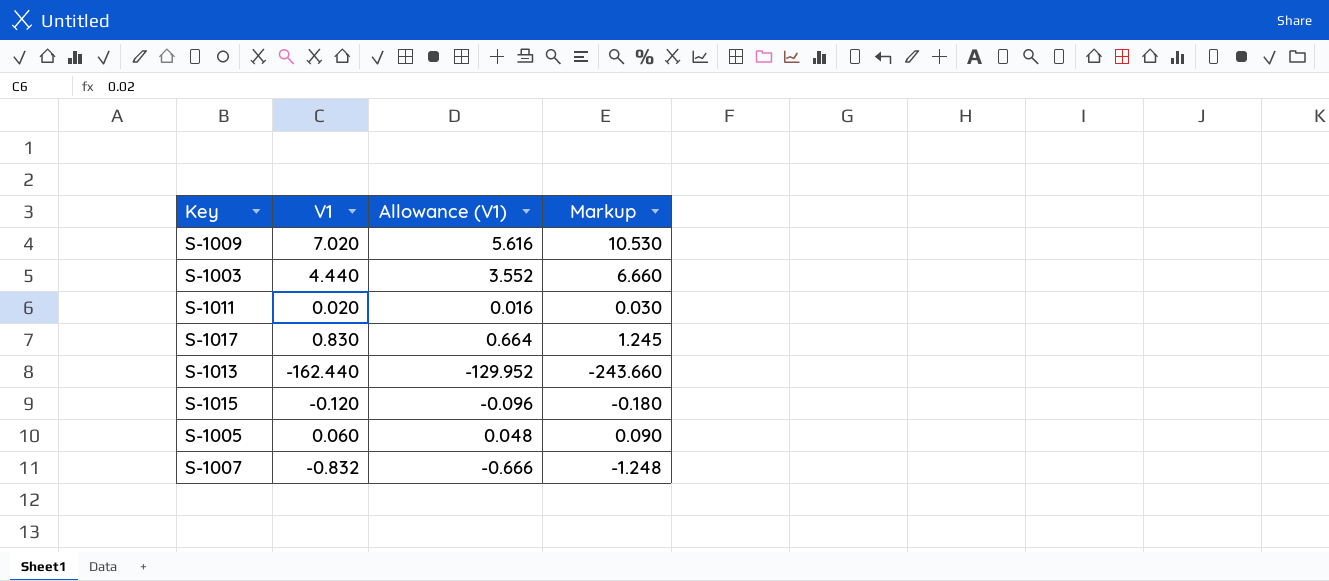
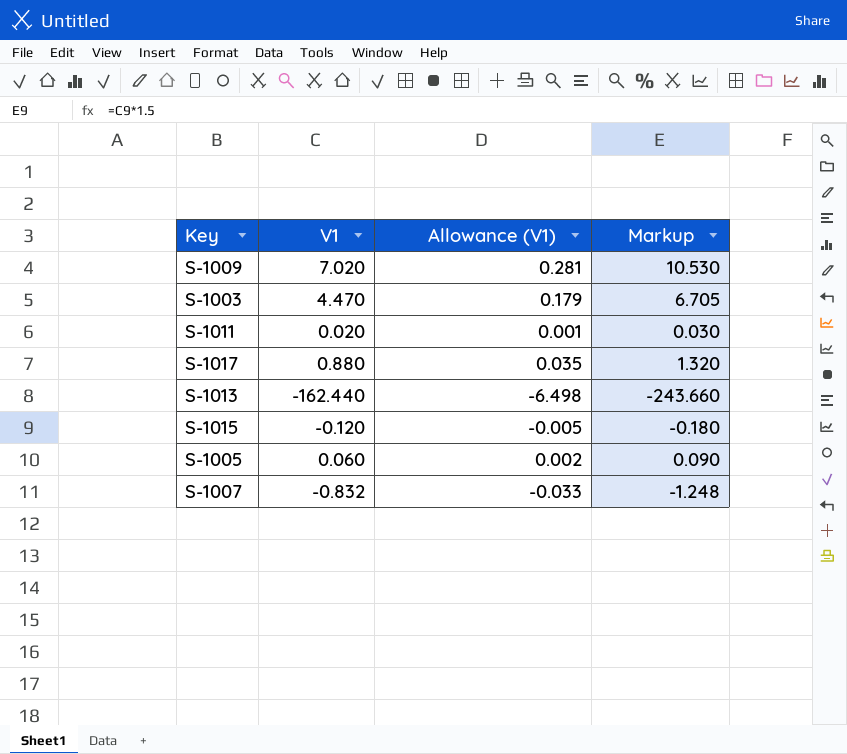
column Allowance (V1) | formula: [V1] * 0.8 -> [V1] * 0.04
S-1003 | V1: 4.440 -> 4.470
S-1003 | Markup: 6.660 -> 6.705
S-1017 | V1: 0.830 -> 0.880
S-1017 | Markup: 1.245 -> 1.320

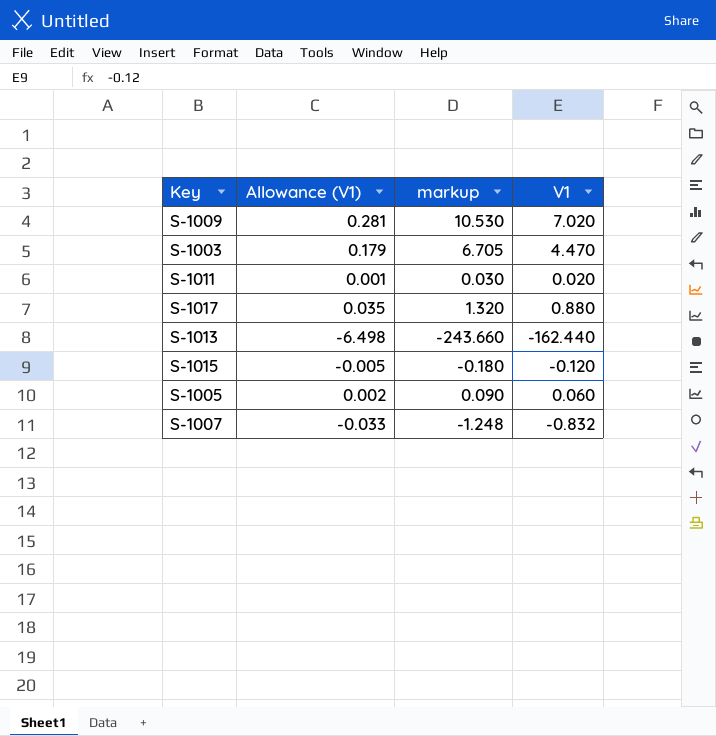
column name: Markup -> markup
column V1 | position: 2 -> 4

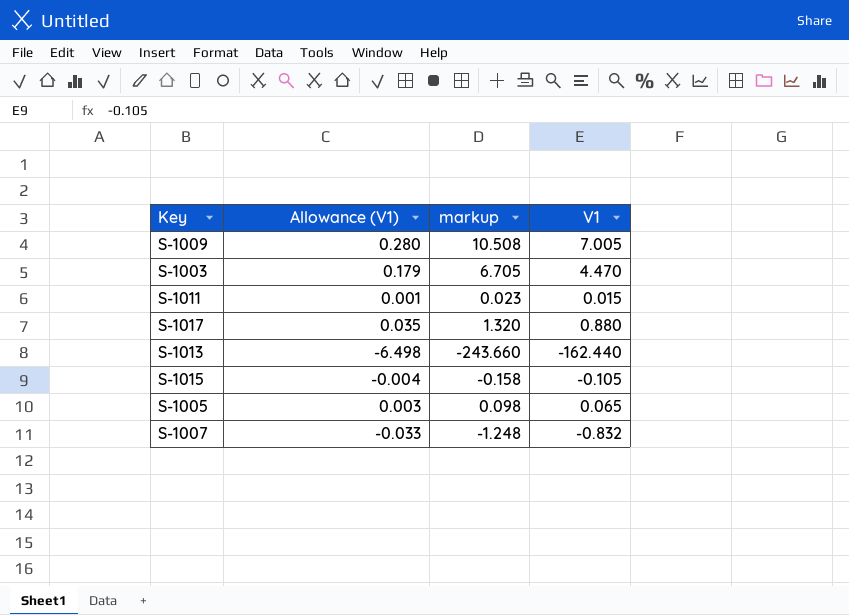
S-1009 | Allowance (V1): 0.281 -> 0.280
S-1009 | markup: 10.530 -> 10.508
S-1009 | V1: 7.020 -> 7.005
S-1011 | markup: 0.030 -> 0.023
S-1011 | V1: 0.020 -> 0.015
S-1015 | Allowance (V1): -0.005 -> -0.004
S-1015 | markup: -0.180 -> -0.158
S-1015 | V1: -0.120 -> -0.105
S-1005 | Allowance (V1): 0.002 -> 0.003
S-1005 | markup: 0.090 -> 0.098
S-1005 | V1: 0.060 -> 0.065

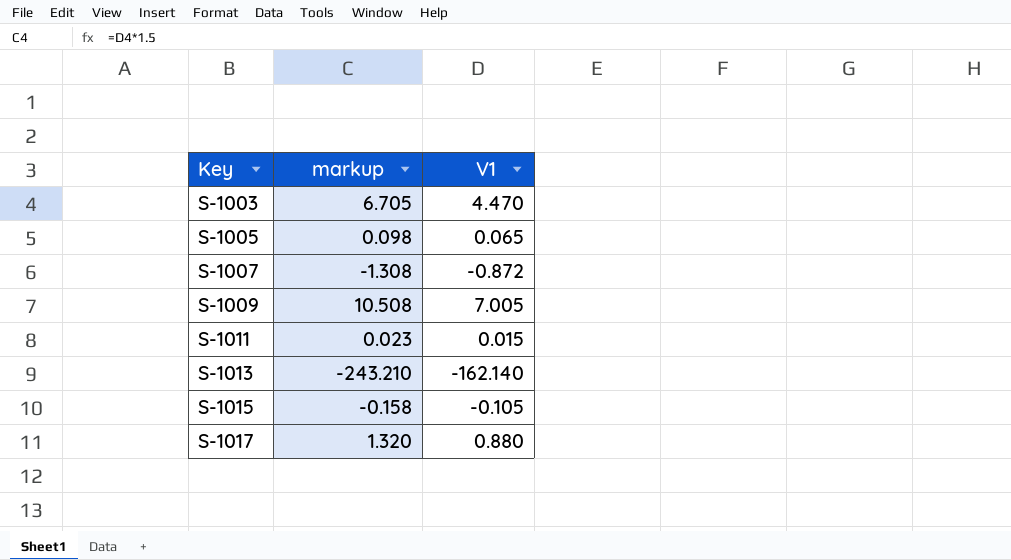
row order: none -> Key ascending
column Allowance (V1) | formula: [V1] * 0.04 -> none
S-1007 | markup: -1.248 -> -1.308
S-1007 | V1: -0.832 -> -0.872
S-1013 | markup: -243.660 -> -243.210
S-1013 | V1: -162.440 -> -162.140

